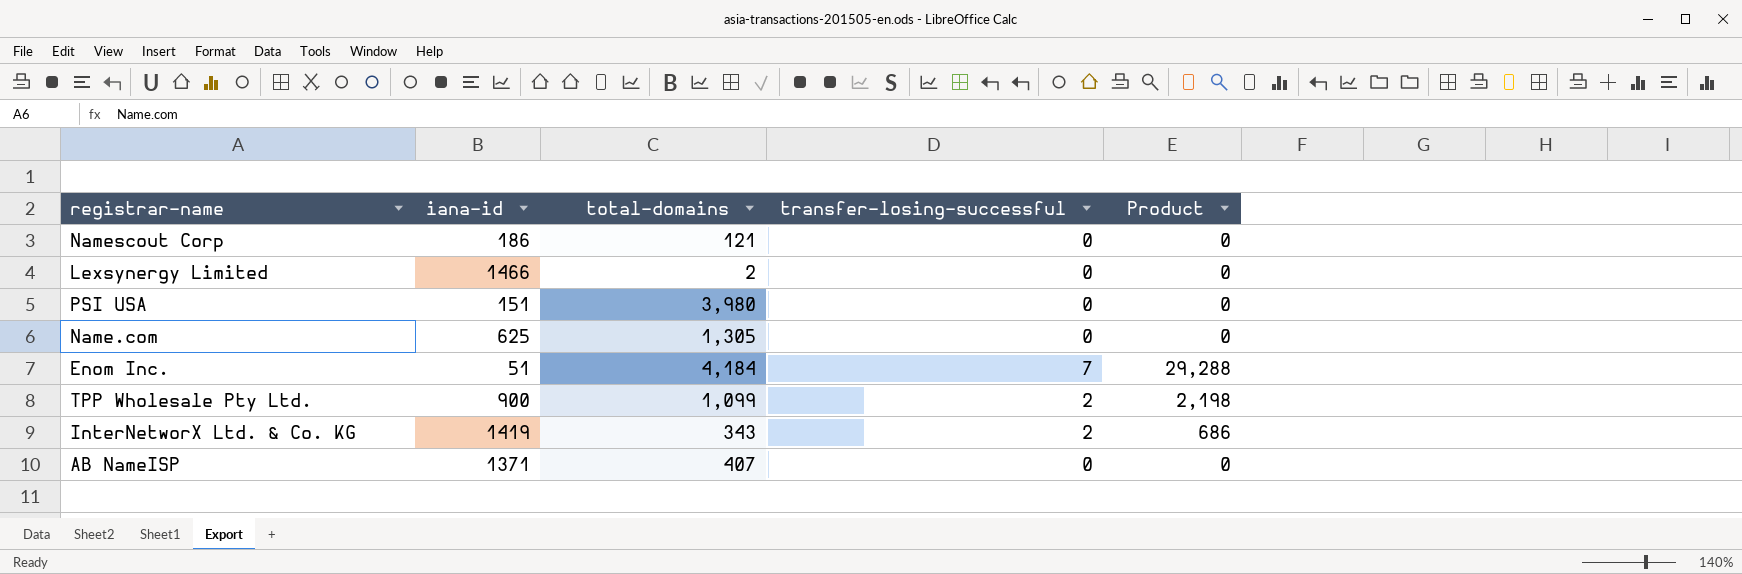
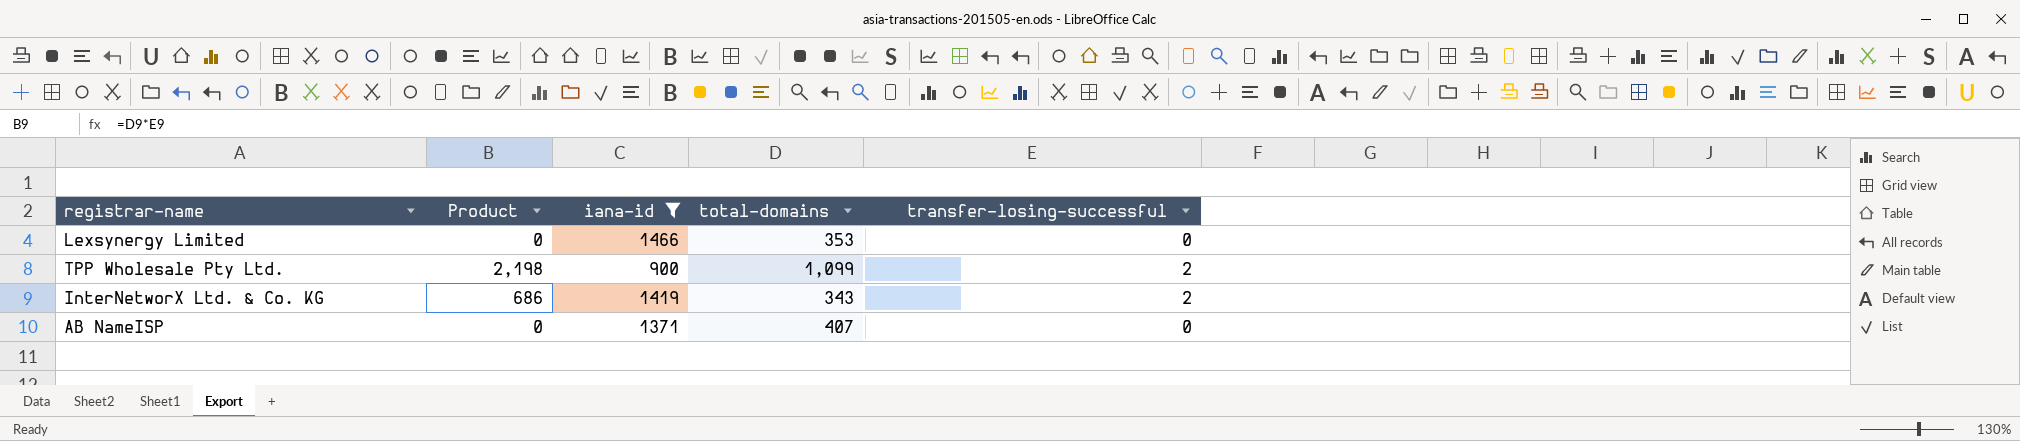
filter: none -> iana-id >= 900
column Product | position: 5 -> 2
Lexsynergy Limited | total-domains: 2 -> 353

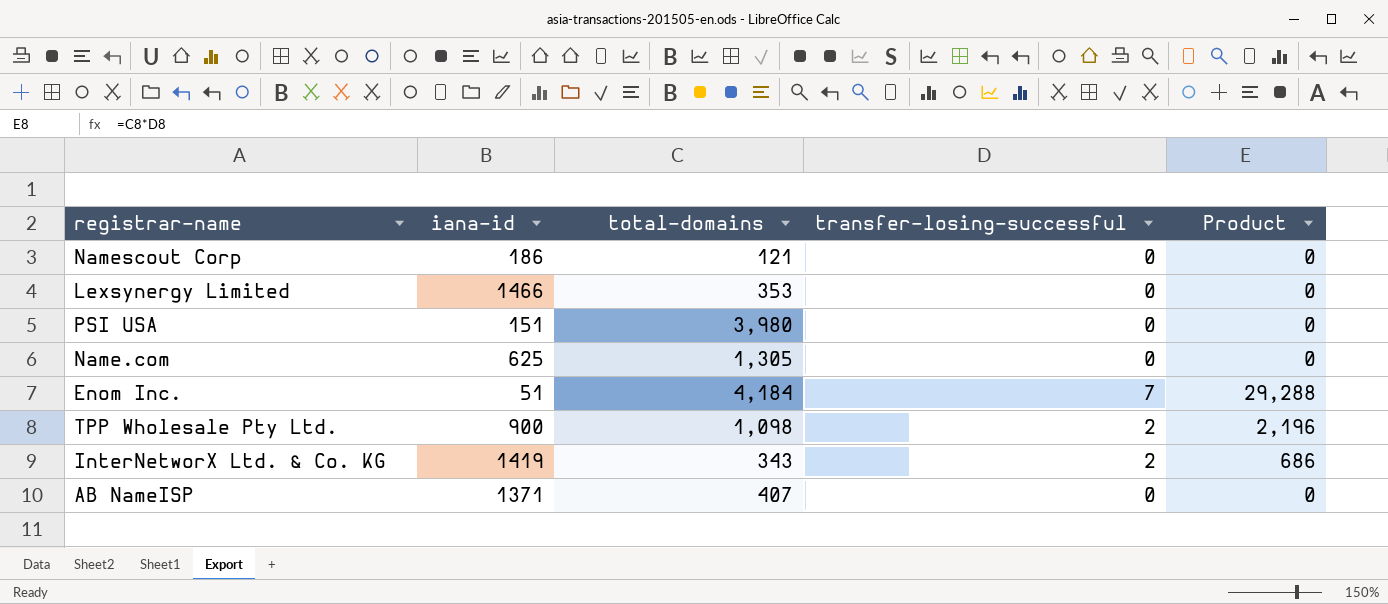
filter: iana-id >= 900 -> none
column Product | position: 2 -> 5
TPP Wholesale Pty Ltd. | total-domains: 1,099 -> 1,098
TPP Wholesale Pty Ltd. | Product: 2,198 -> 2,196

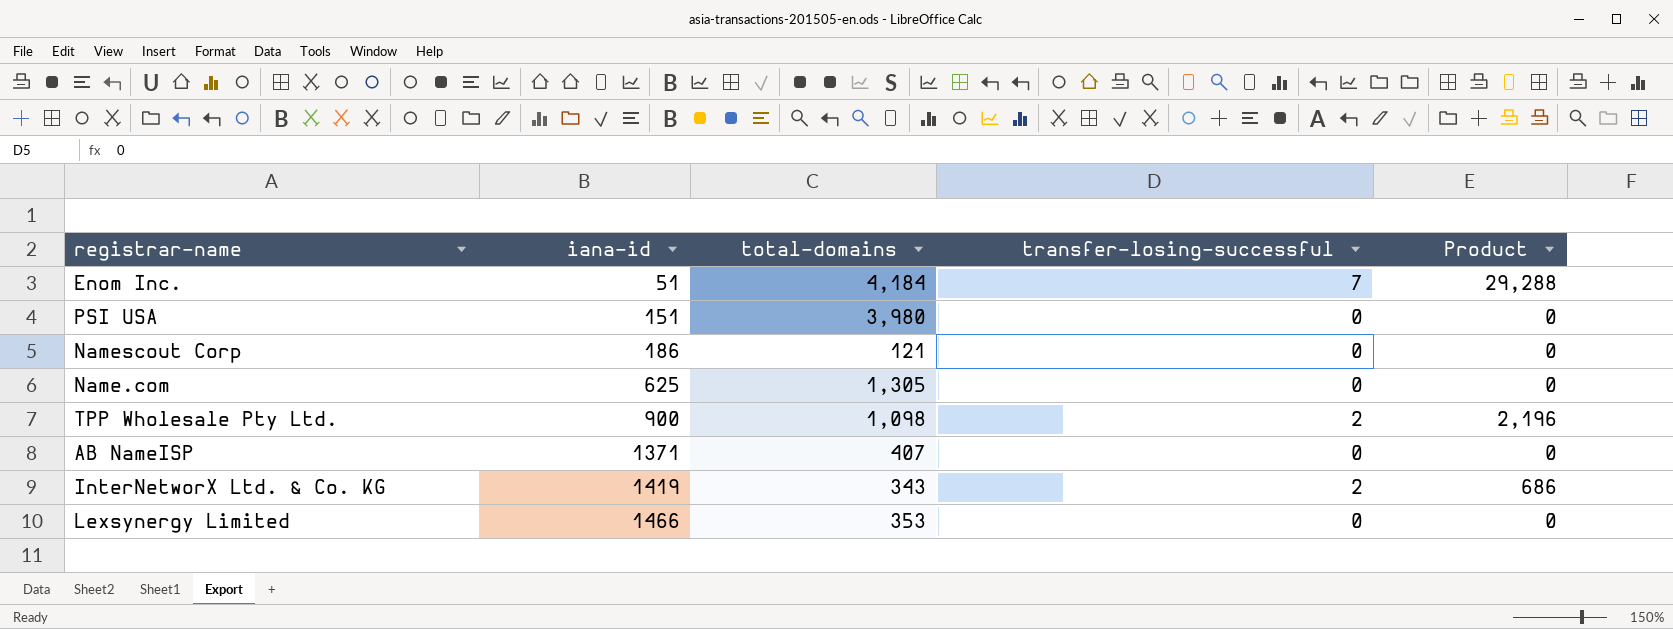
row order: none -> iana-id ascending

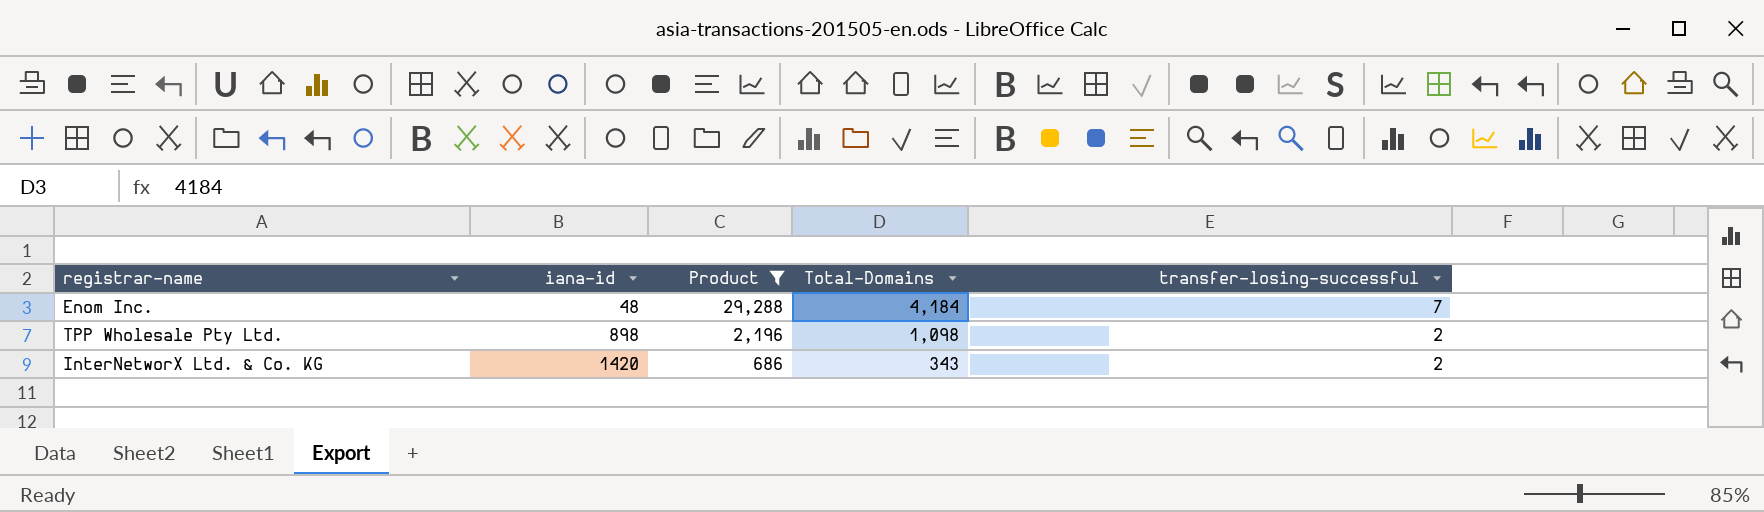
filter: none -> Product != 0
column Product | position: 5 -> 3
column name: total-domains -> Total-Domains
Enom Inc. | iana-id: 51 -> 48
TPP Wholesale Pty Ltd. | iana-id: 900 -> 898
InterNetworX Ltd. & Co. KG | iana-id: 1419 -> 1420

